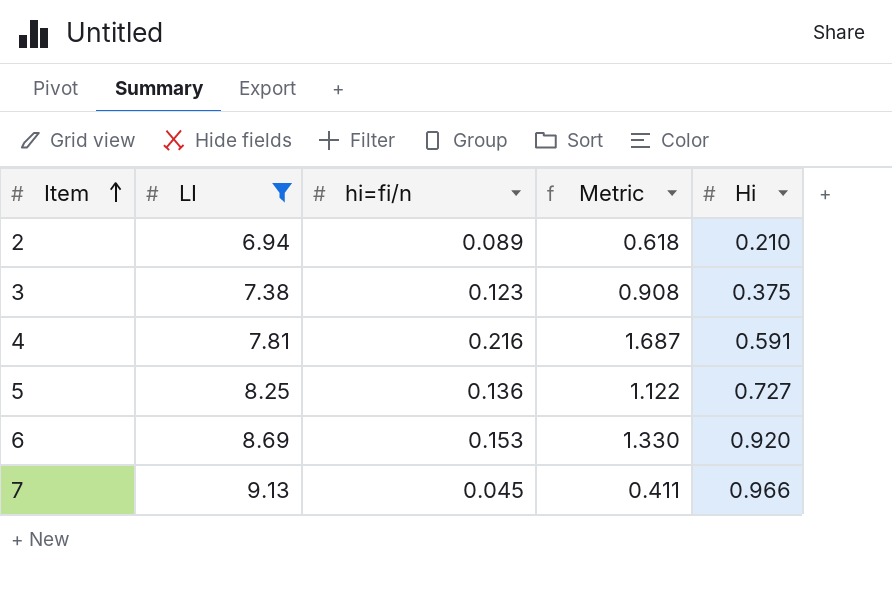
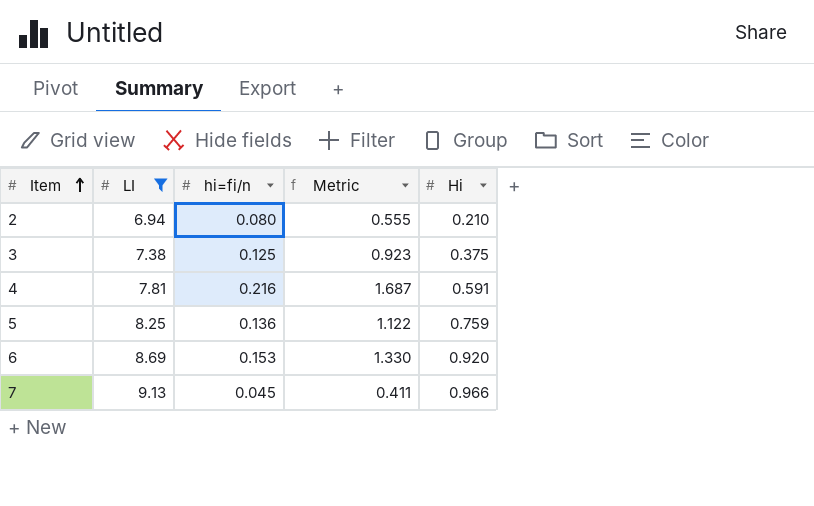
2 | hi=fi/n: 0.089 -> 0.080
2 | Metric: 0.618 -> 0.555
3 | hi=fi/n: 0.123 -> 0.125
3 | Metric: 0.908 -> 0.923
5 | Hi: 0.727 -> 0.759

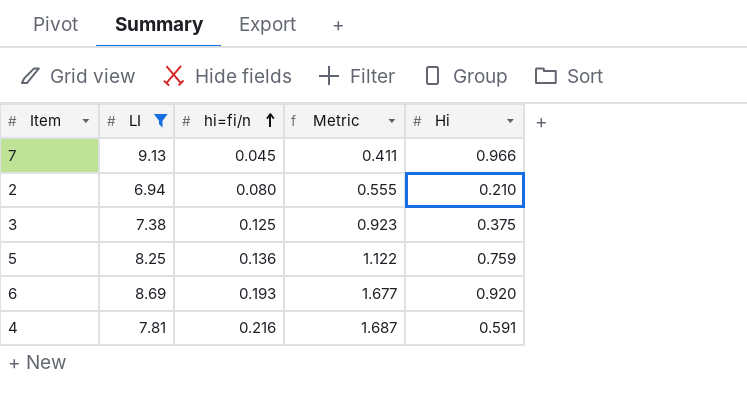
row order: Item ascending -> hi=fi/n ascending
6 | hi=fi/n: 0.153 -> 0.193
6 | Metric: 1.330 -> 1.677

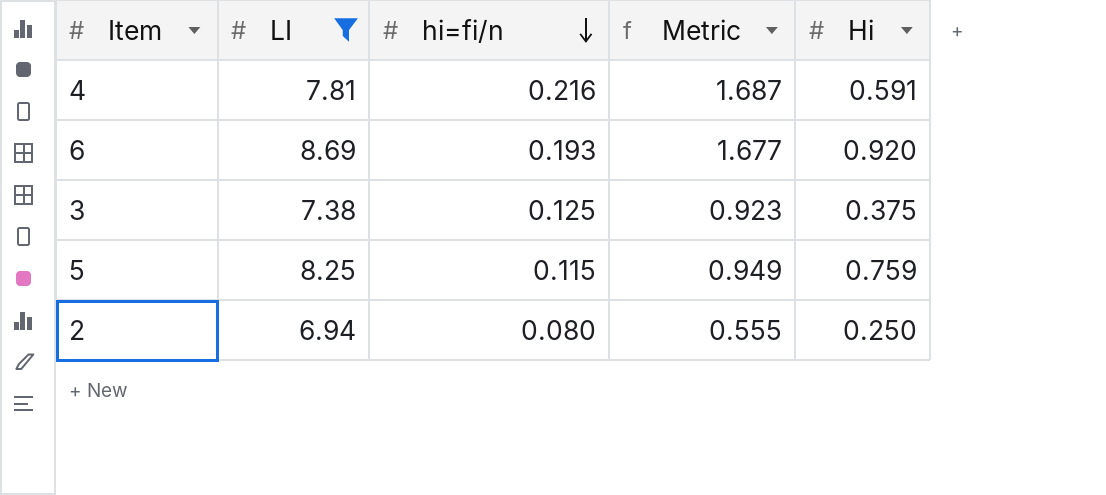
row order: hi=fi/n ascending -> hi=fi/n descending
row 7: 9.13 | 0.045 | 0.411 | 0.966 -> none
5 | hi=fi/n: 0.136 -> 0.115
5 | Metric: 1.122 -> 0.949
2 | Hi: 0.210 -> 0.250

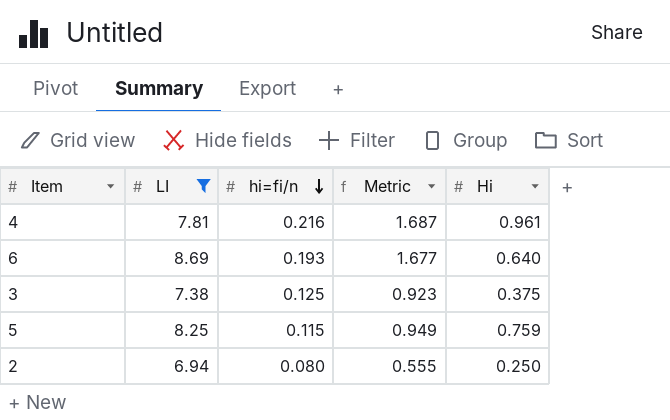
4 | Hi: 0.591 -> 0.961
6 | Hi: 0.920 -> 0.640

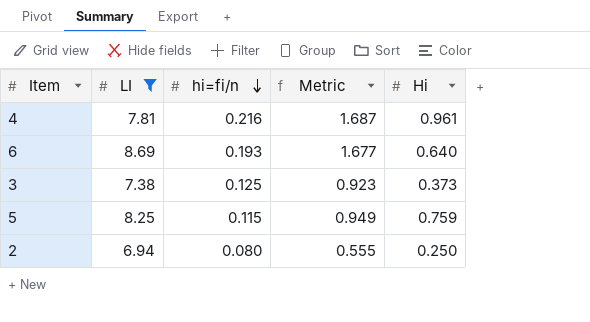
3 | Hi: 0.375 -> 0.373

